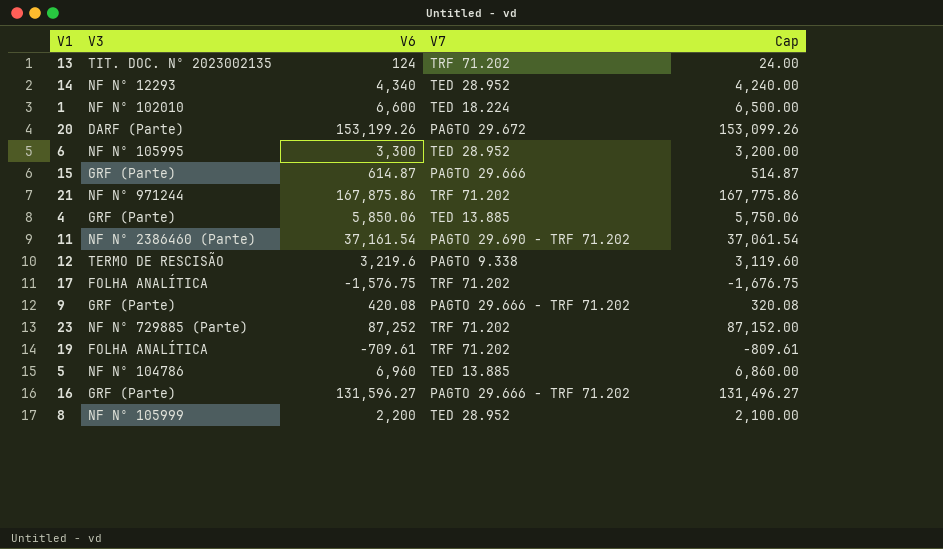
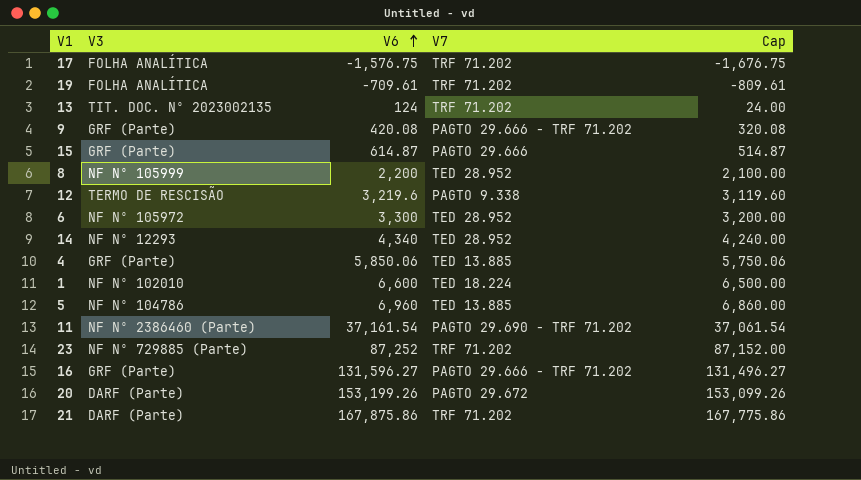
row order: none -> V6 ascending
6 | V3: NF Nº 105995 -> NF Nº 105972
21 | V3: NF Nº 971244 -> DARF (Parte)

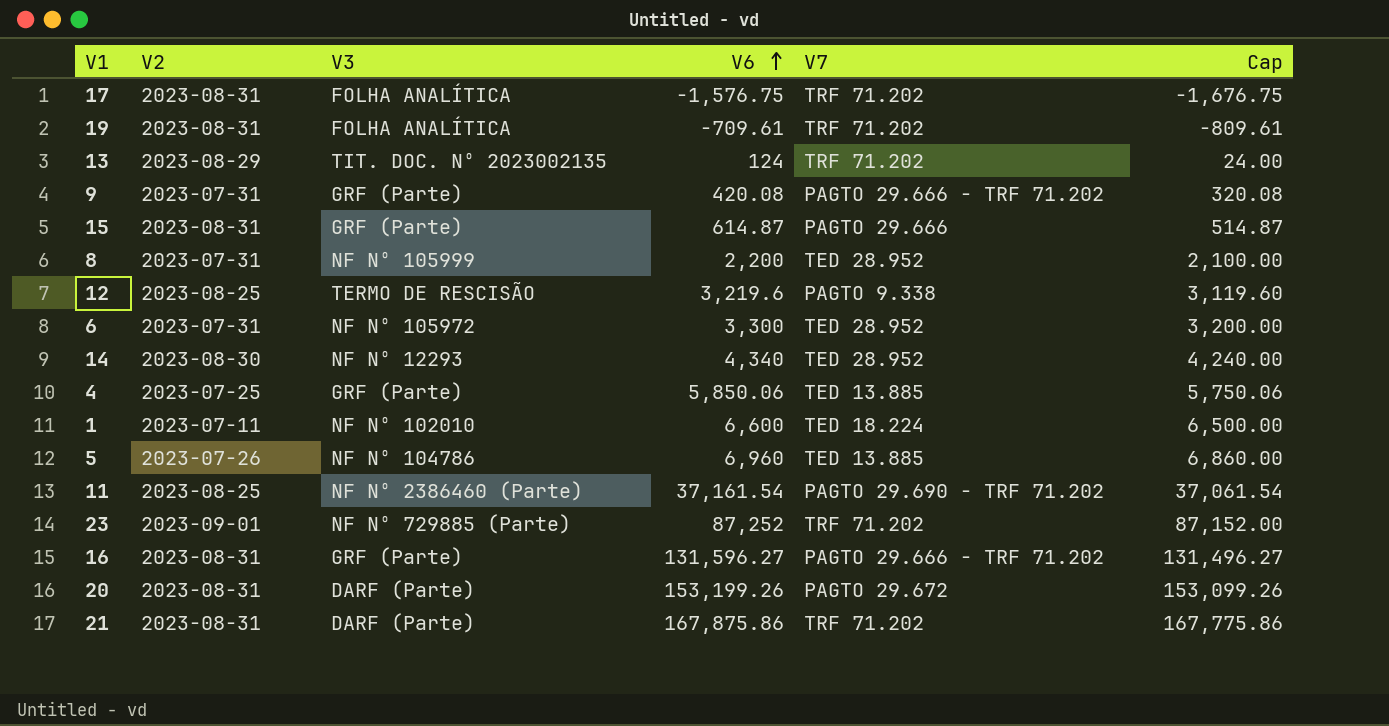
column V2 | position: none -> 2

